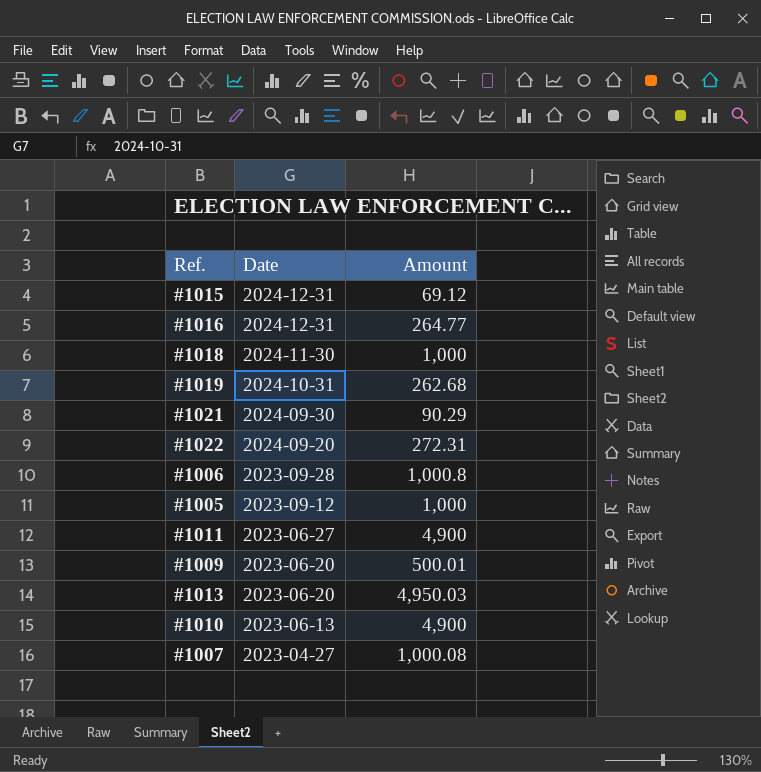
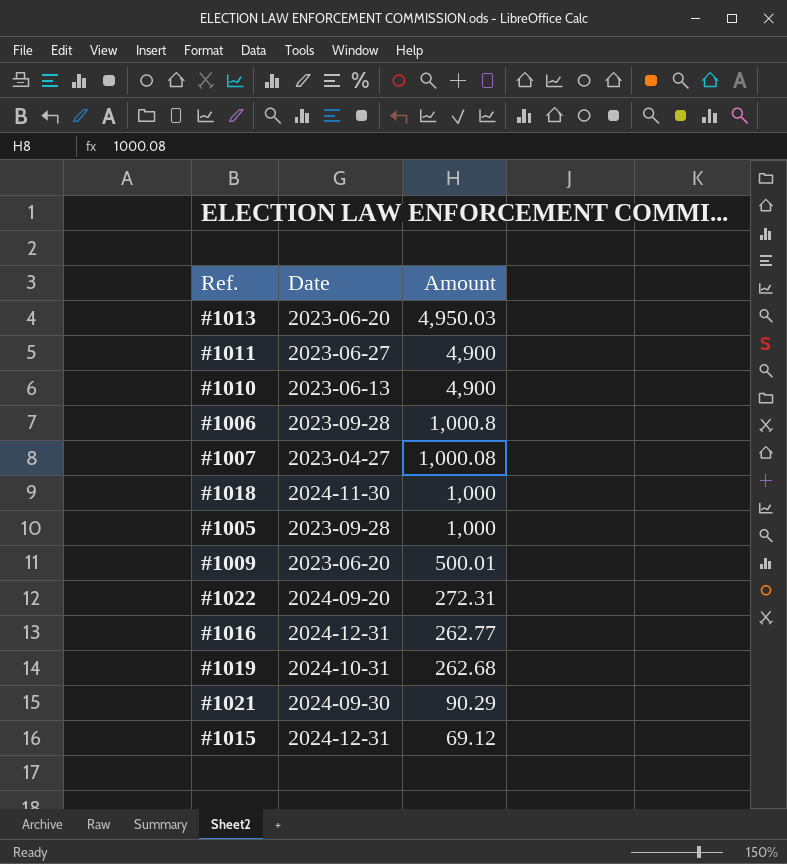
row order: Date descending -> Amount descending
#1005 | Date: 2023-09-12 -> 2023-09-28
#1016 | Amount: 264.77 -> 262.77

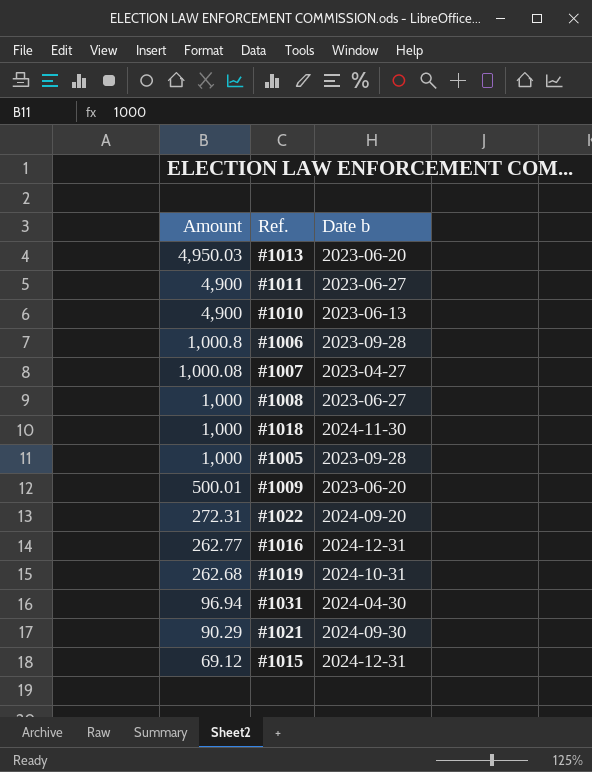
column Amount | position: 3 -> 1
column name: Date -> Date b
row #1008: none -> 1,000 | 2023-06-27
row #1031: none -> 96.94 | 2024-04-30

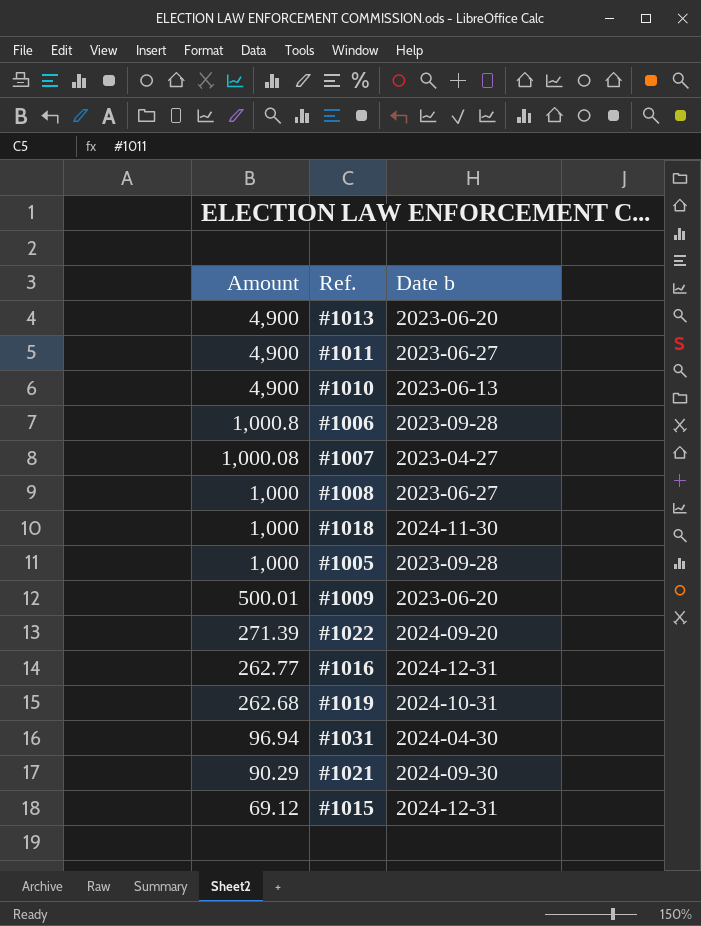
#1013 | Amount: 4,950.03 -> 4,900
#1022 | Amount: 272.31 -> 271.39

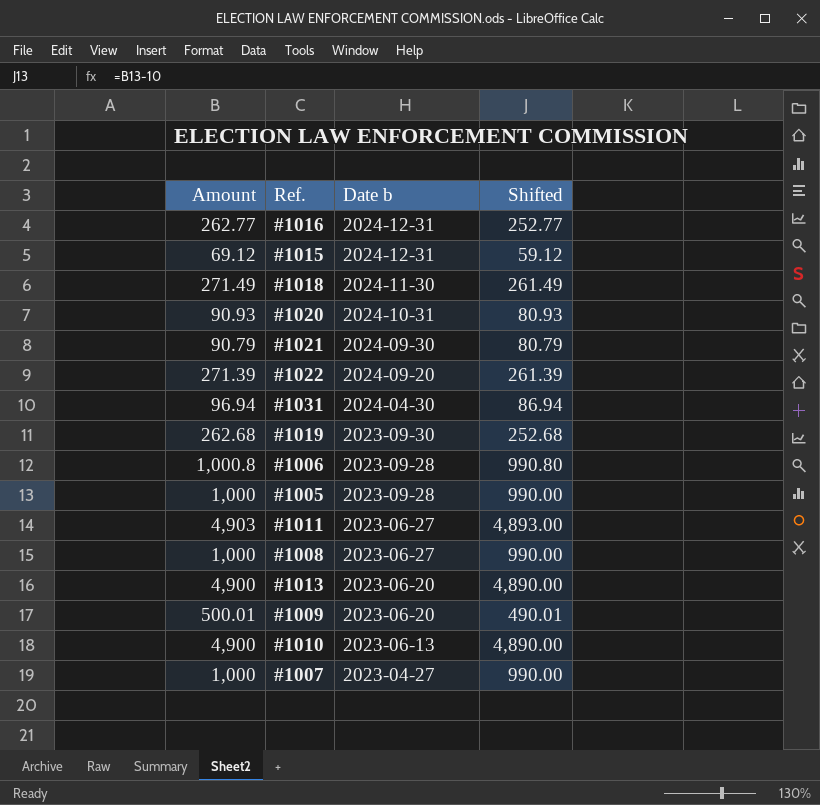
row order: Amount descending -> Date b descending
column Shifted | formula: none -> [Amount] - 10
#1018 | Amount: 1,000 -> 271.49
row #1020: none -> 90.93 | 2024-10-31 | 80.93
#1021 | Amount: 90.29 -> 90.79
#1019 | Date b: 2024-10-31 -> 2023-09-30
#1011 | Amount: 4,900 -> 4,903
#1007 | Amount: 1,000.08 -> 1,000

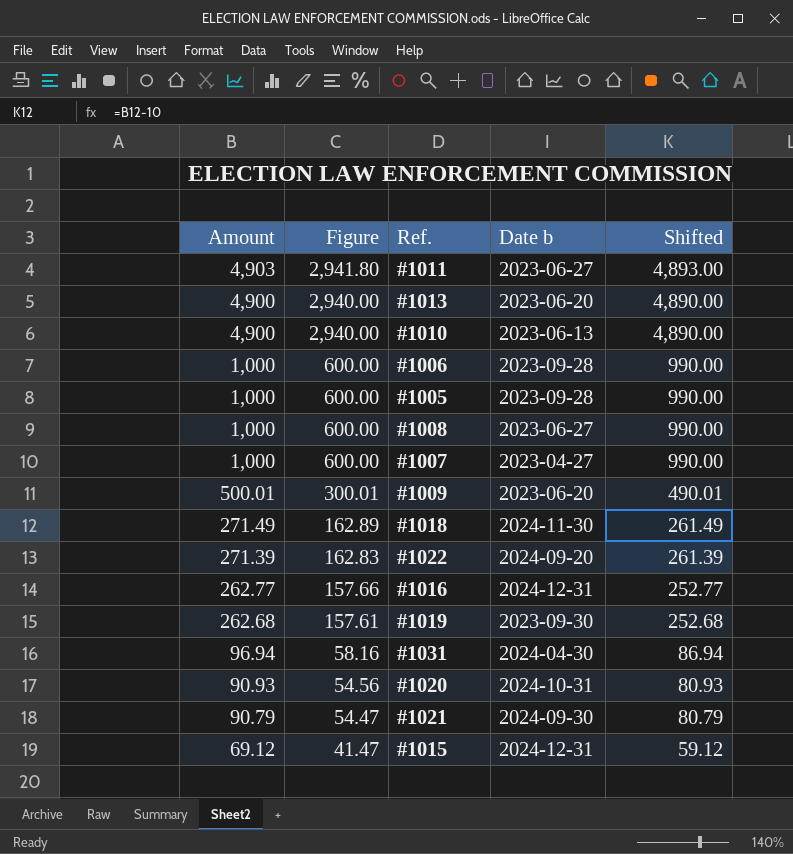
row order: Date b descending -> Amount descending
column Figure | formula: none -> [Amount] * 0.6
#1006 | Amount: 1,000.8 -> 1,000
#1006 | Shifted: 990.80 -> 990.00

